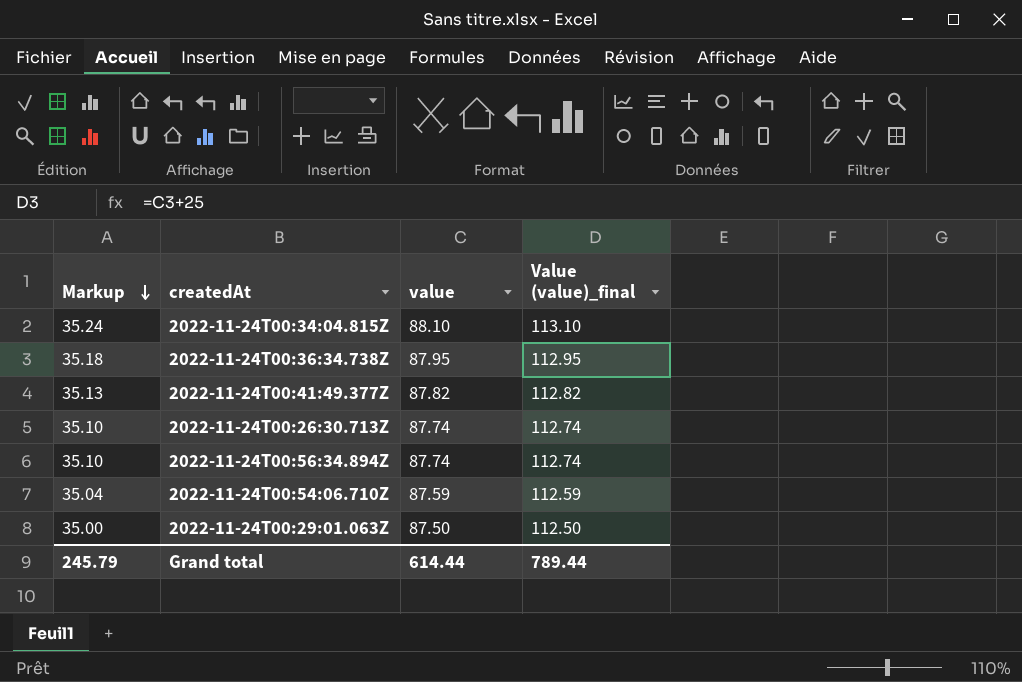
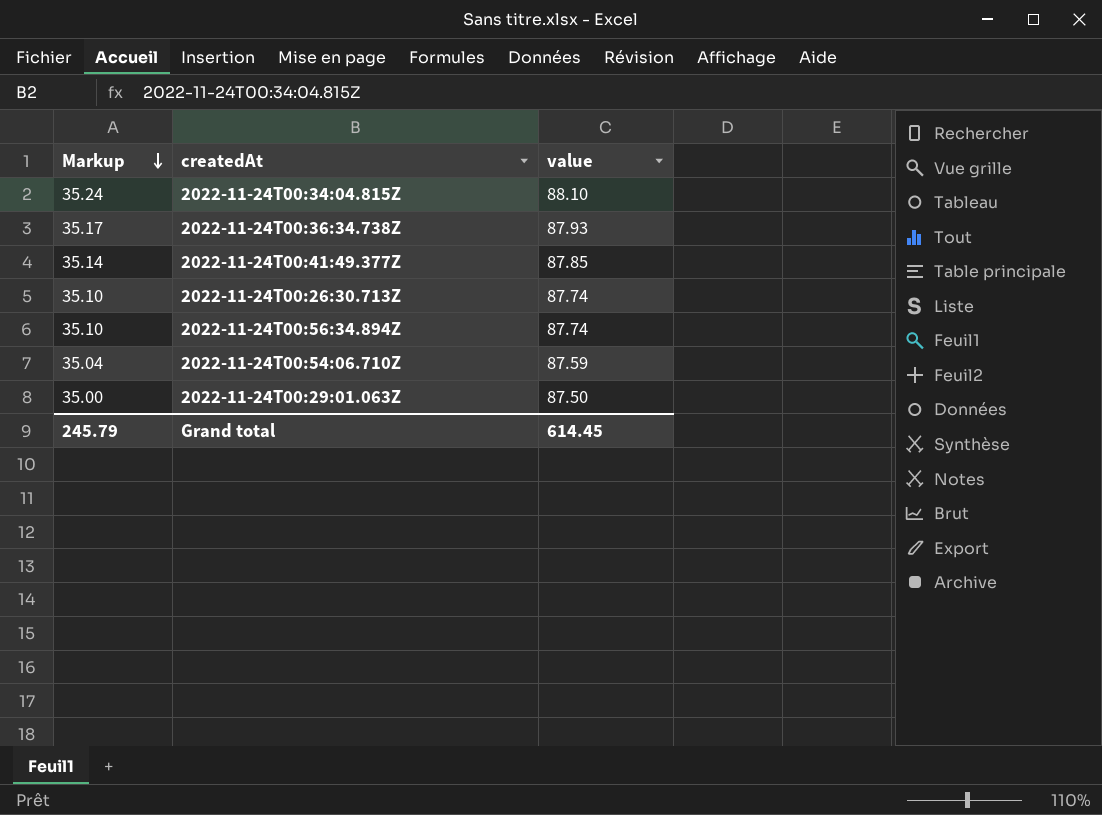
column Value (value)_final | formula: [value] + 25 -> none
2022-11-24T00:36:34.738Z | Markup: 35.18 -> 35.17
2022-11-24T00:36:34.738Z | value: 87.95 -> 87.93
2022-11-24T00:41:49.377Z | Markup: 35.13 -> 35.14
2022-11-24T00:41:49.377Z | value: 87.82 -> 87.85
Grand total | value: 614.44 -> 614.45

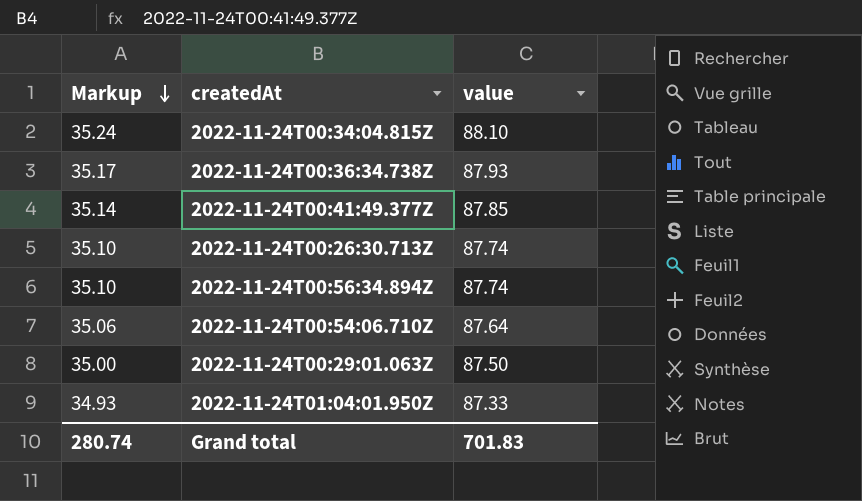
2022-11-24T00:54:06.710Z | Markup: 35.04 -> 35.06
2022-11-24T00:54:06.710Z | value: 87.59 -> 87.64
row 2022-11-24T01:04:01.950Z: none -> 34.93 | 87.33
Grand total | Markup: 245.79 -> 280.74
Grand total | value: 614.45 -> 701.83

